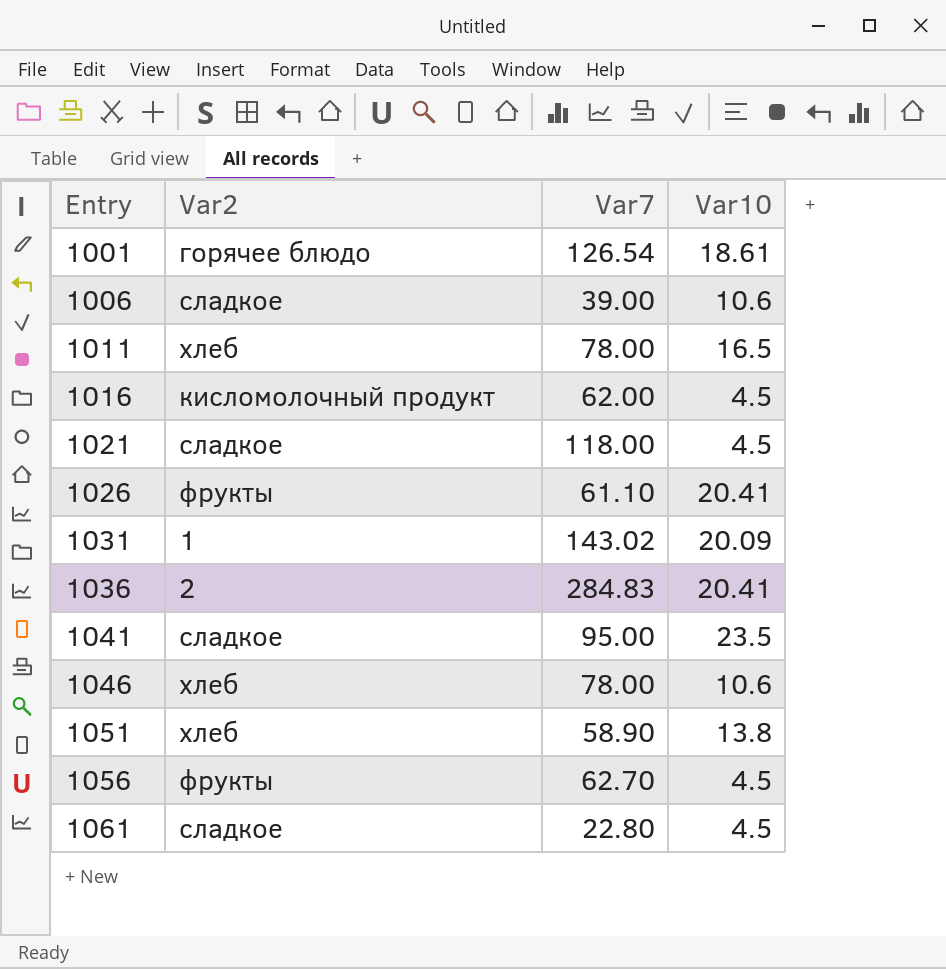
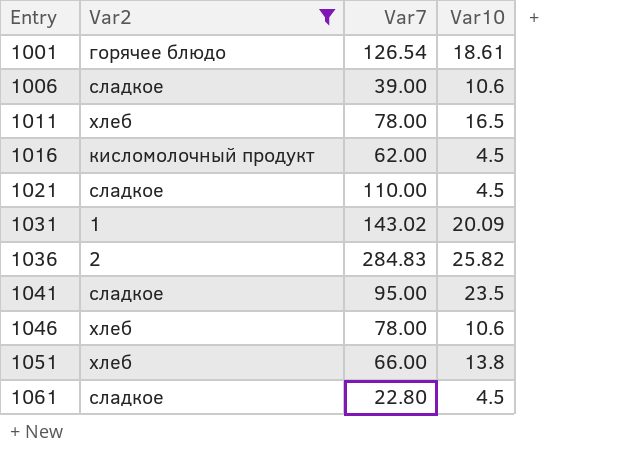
filter: none -> Var2 != фрукты
1021 | Var7: 118.00 -> 110.00
1036 | Var10: 20.41 -> 25.82
1051 | Var7: 58.90 -> 66.00

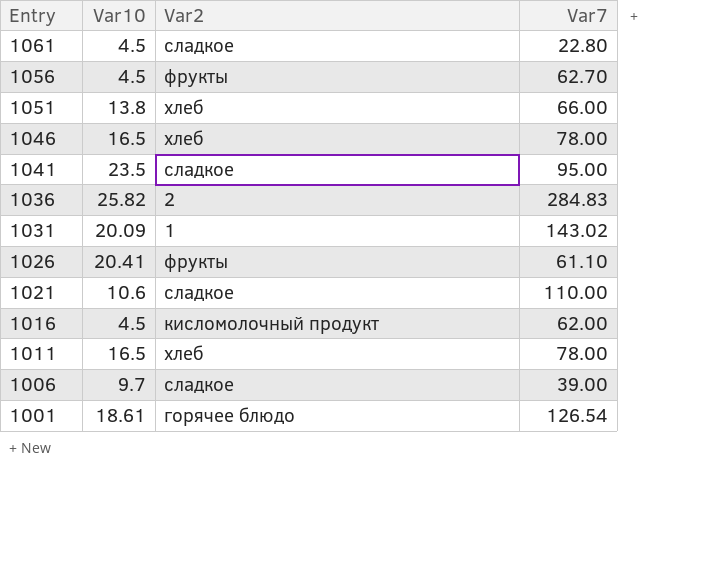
filter: Var2 != фрукты -> none
row order: Entry ascending -> Entry descending
column Var10 | position: 4 -> 2
1046 | Var10: 10.6 -> 16.5
1021 | Var10: 4.5 -> 10.6
1006 | Var10: 10.6 -> 9.7

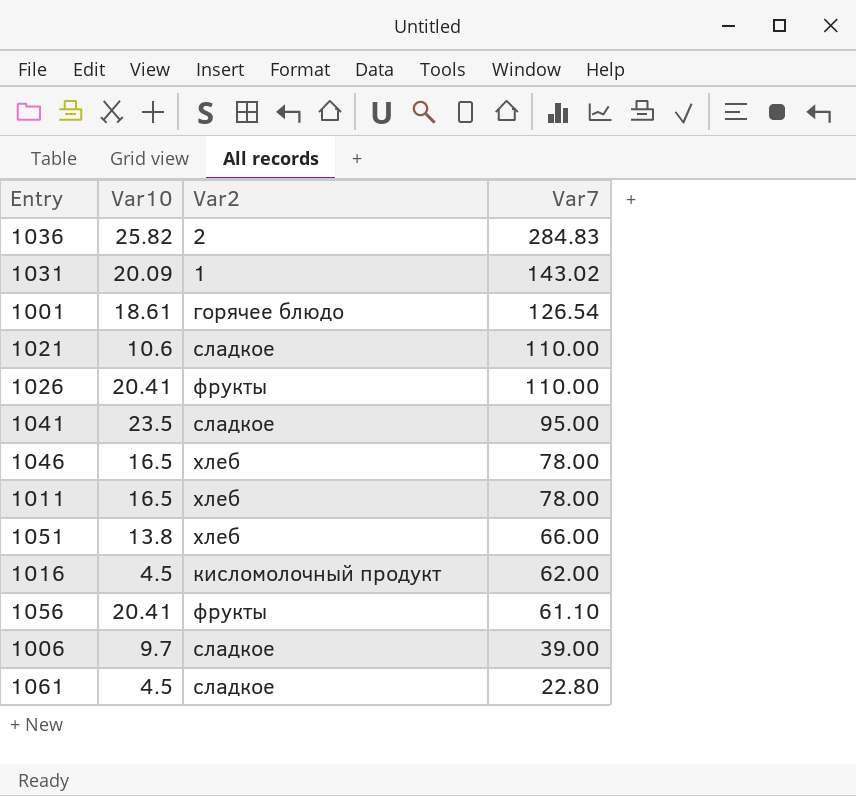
row order: Entry descending -> Var7 descending
1026 | Var7: 61.10 -> 110.00
1056 | Var10: 4.5 -> 20.41
1056 | Var7: 62.70 -> 61.10

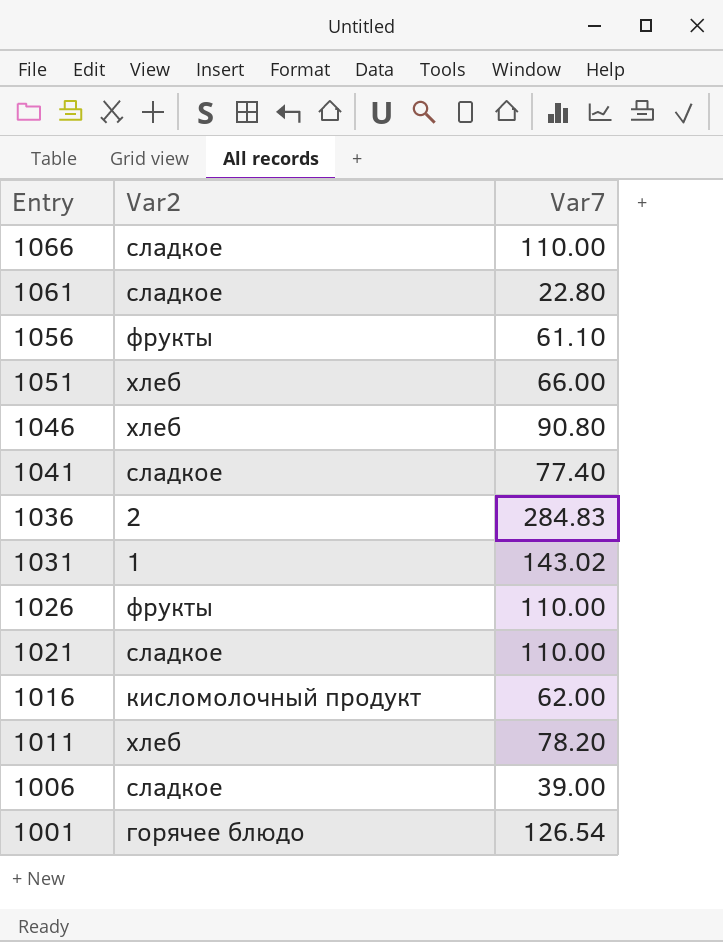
row order: Var7 descending -> Entry descending
column Var10 | position: 2 -> none
row 1066: none -> сладкое | 110.00
1046 | Var7: 78.00 -> 90.80
1041 | Var7: 95.00 -> 77.40
1011 | Var7: 78.00 -> 78.20

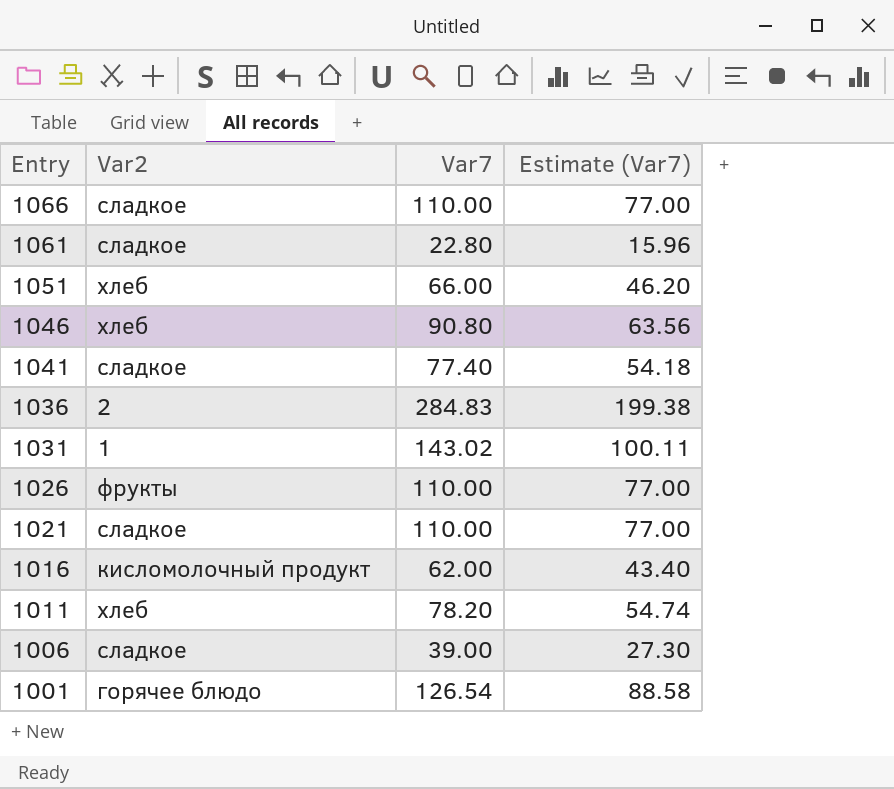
column Estimate (Var7) | formula: none -> [Var7] * 0.7
row 1056: фрукты | 61.10 -> none

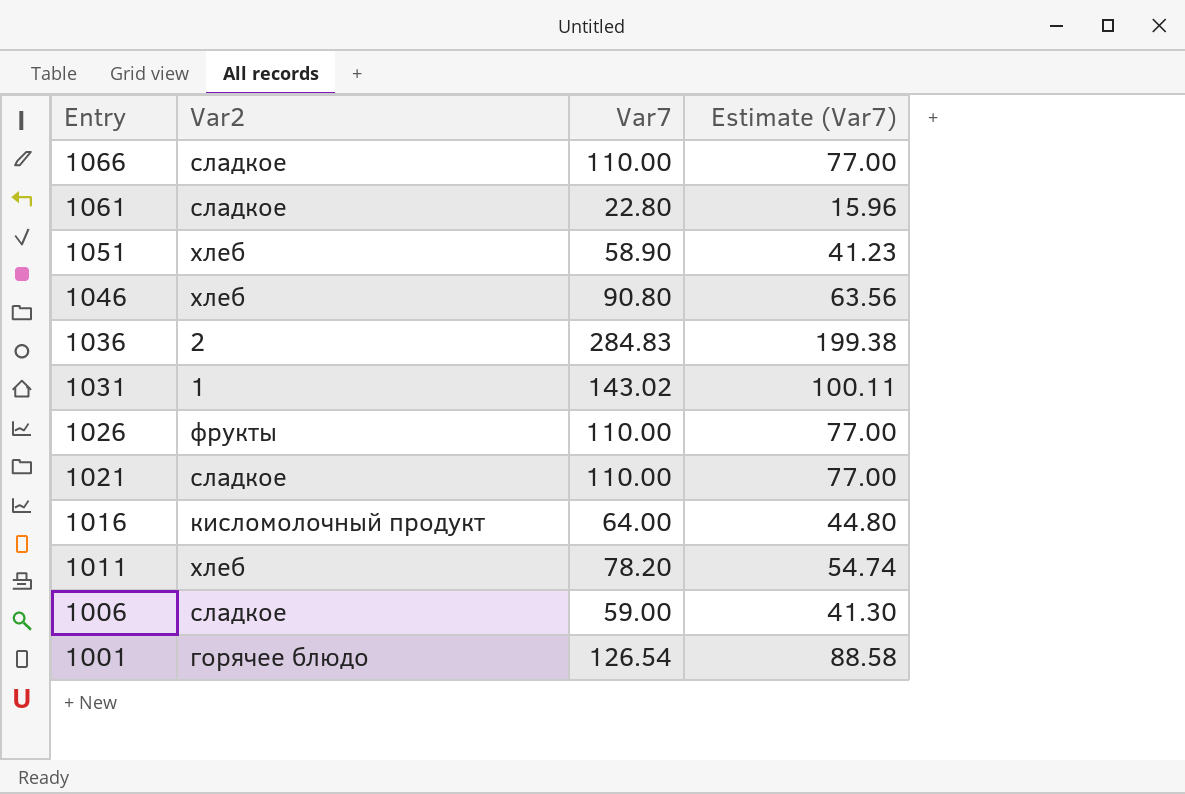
row 1041: сладкое | 77.40 | 54.18 -> none
1051 | Var7: 66.00 -> 58.90
1051 | Estimate (Var7): 46.20 -> 41.23
1016 | Var7: 62.00 -> 64.00
1016 | Estimate (Var7): 43.40 -> 44.80
1006 | Var7: 39.00 -> 59.00
1006 | Estimate (Var7): 27.30 -> 41.30

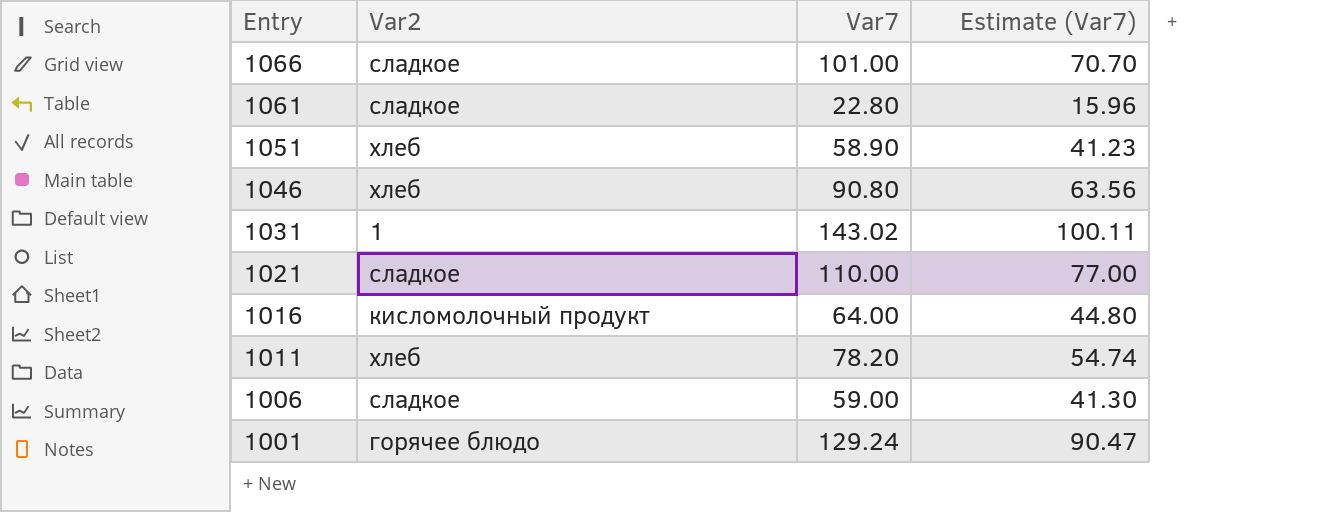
row 1036: 2 | 284.83 | 199.38 -> none
row 1026: фрукты | 110.00 | 77.00 -> none
1066 | Var7: 110.00 -> 101.00
1066 | Estimate (Var7): 77.00 -> 70.70
1001 | Var7: 126.54 -> 129.24
1001 | Estimate (Var7): 88.58 -> 90.47

